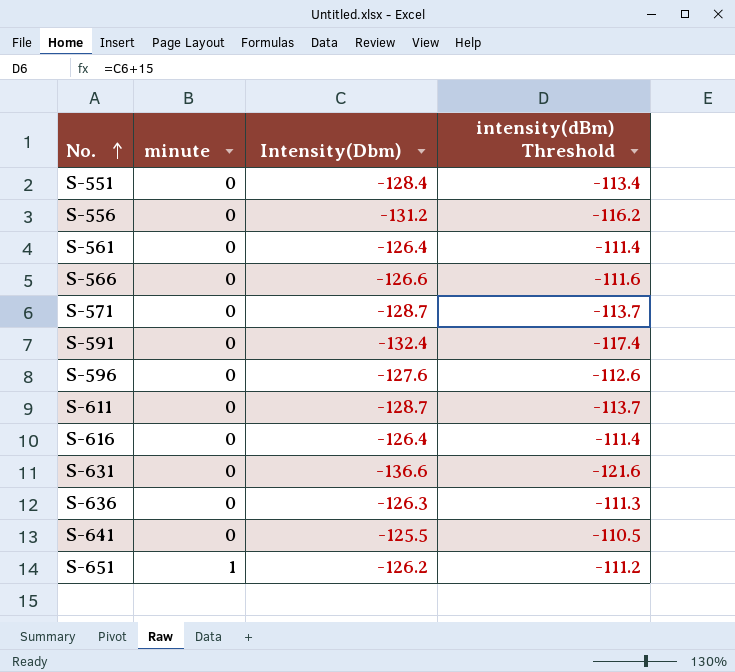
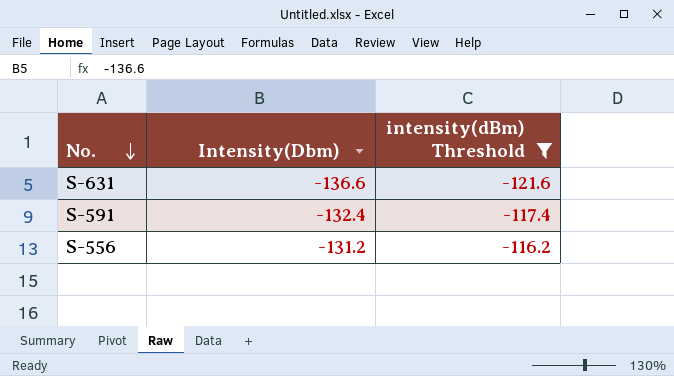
filter: none -> intensity(dBm) Threshold <= -116.2
row order: No. ascending -> No. descending
column minute | position: 2 -> none

